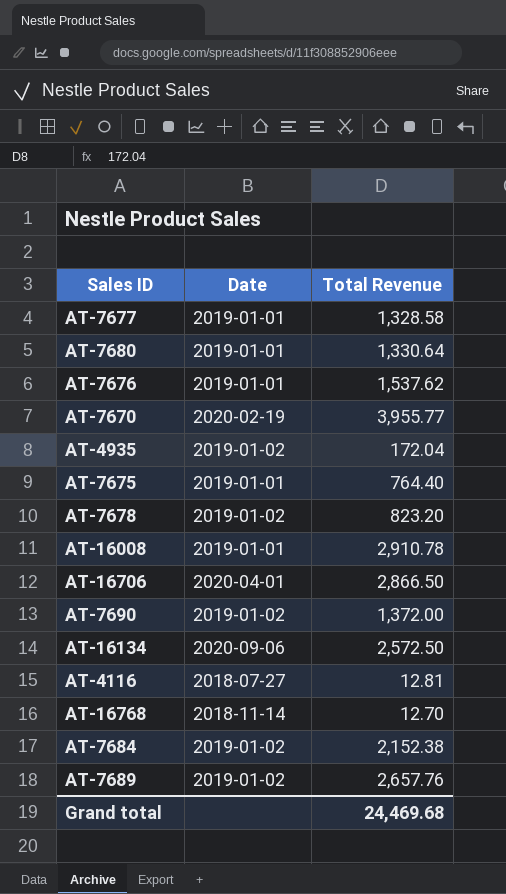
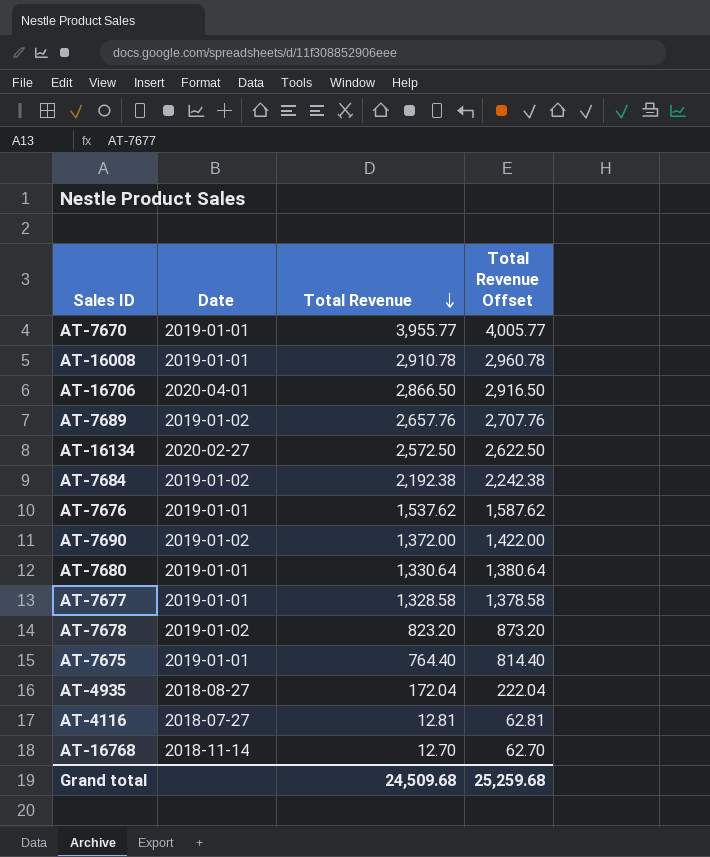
row order: none -> Total Revenue descending
column Total Revenue Offset | formula: none -> [Total Revenue] + 50
AT-7670 | Date: 2020-02-19 -> 2019-01-01
AT-16134 | Date: 2020-09-06 -> 2020-02-27
AT-7684 | Total Revenue: 2,152.38 -> 2,192.38
AT-4935 | Date: 2019-01-02 -> 2018-08-27
Grand total | Total Revenue: 24,469.68 -> 24,509.68

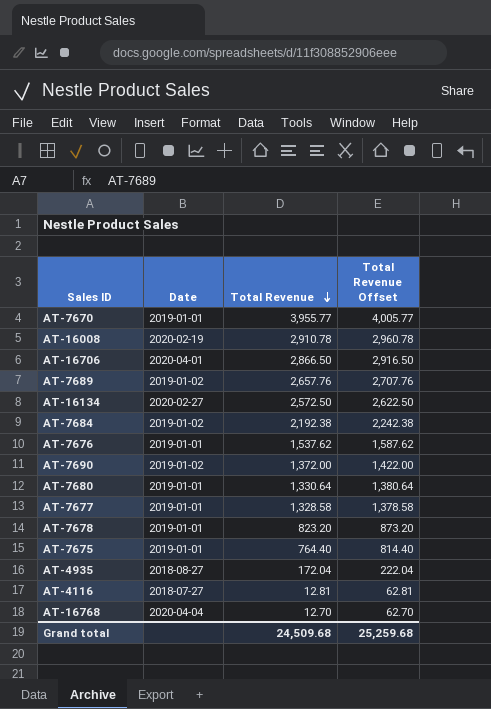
AT-16008 | Date: 2019-01-01 -> 2020-02-19
AT-7678 | Date: 2019-01-02 -> 2019-01-01
AT-16768 | Date: 2018-11-14 -> 2020-04-04

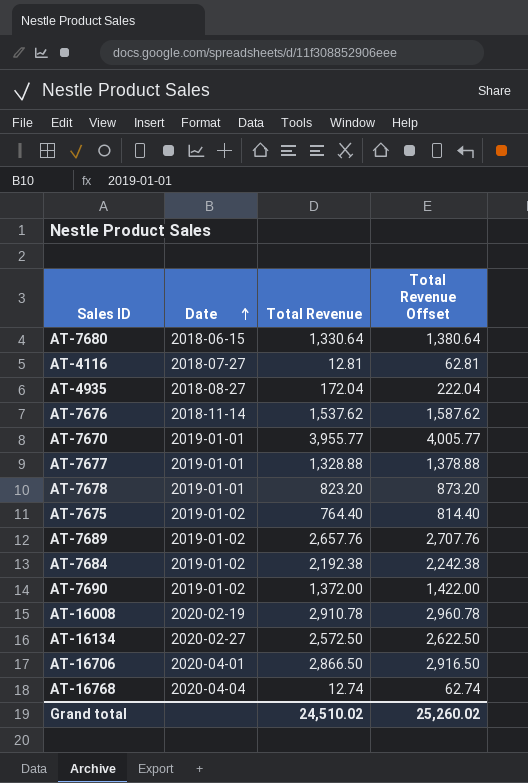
row order: Total Revenue descending -> Date ascending
AT-7680 | Date: 2019-01-01 -> 2018-06-15
AT-7676 | Date: 2019-01-01 -> 2018-11-14
AT-7677 | Total Revenue: 1,328.58 -> 1,328.88
AT-7677 | Total Revenue Offset: 1,378.58 -> 1,378.88
AT-7675 | Date: 2019-01-01 -> 2019-01-02
AT-16768 | Total Revenue: 12.70 -> 12.74
AT-16768 | Total Revenue Offset: 62.70 -> 62.74
Grand total | Total Revenue: 24,509.68 -> 24,510.02
Grand total | Total Revenue Offset: 25,259.68 -> 25,260.02

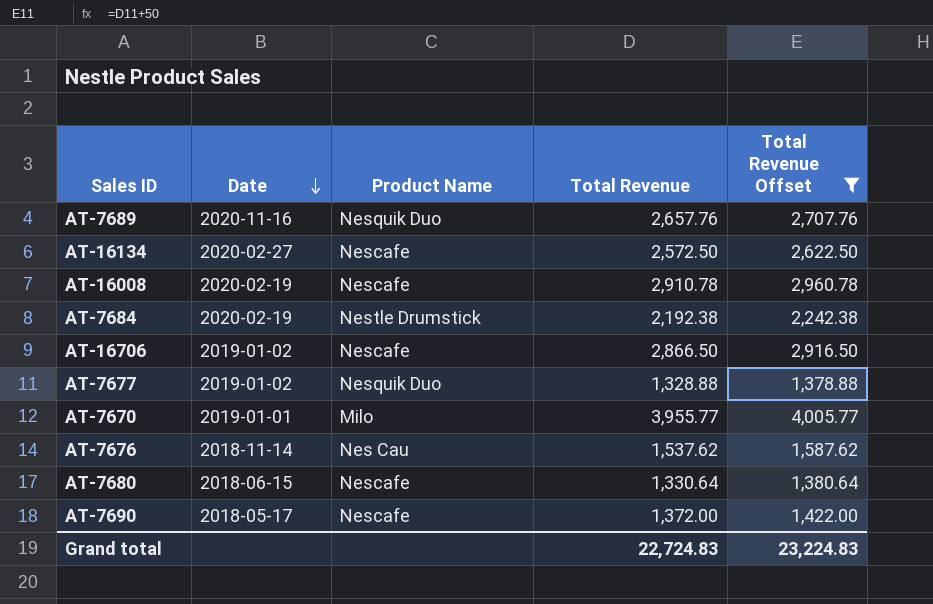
filter: none -> Total Revenue Offset >= 1,378.88
row order: Date ascending -> Date descending
column Product Name | position: none -> 3
AT-7689 | Date: 2019-01-02 -> 2020-11-16
AT-7684 | Date: 2019-01-02 -> 2020-02-19
AT-16706 | Date: 2020-04-01 -> 2019-01-02
AT-7677 | Date: 2019-01-01 -> 2019-01-02
AT-7690 | Date: 2019-01-02 -> 2018-05-17
Grand total | Total Revenue: 24,510.02 -> 22,724.83
Grand total | Total Revenue Offset: 25,260.02 -> 23,224.83

